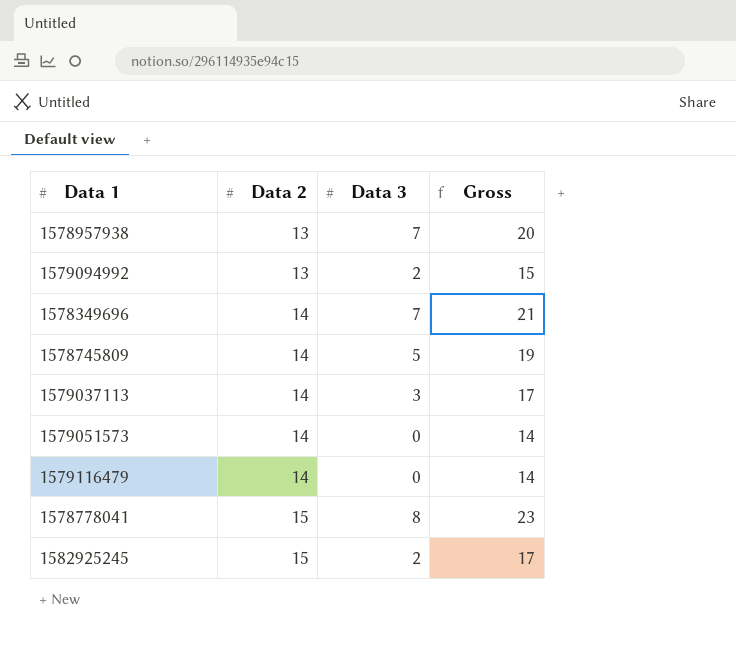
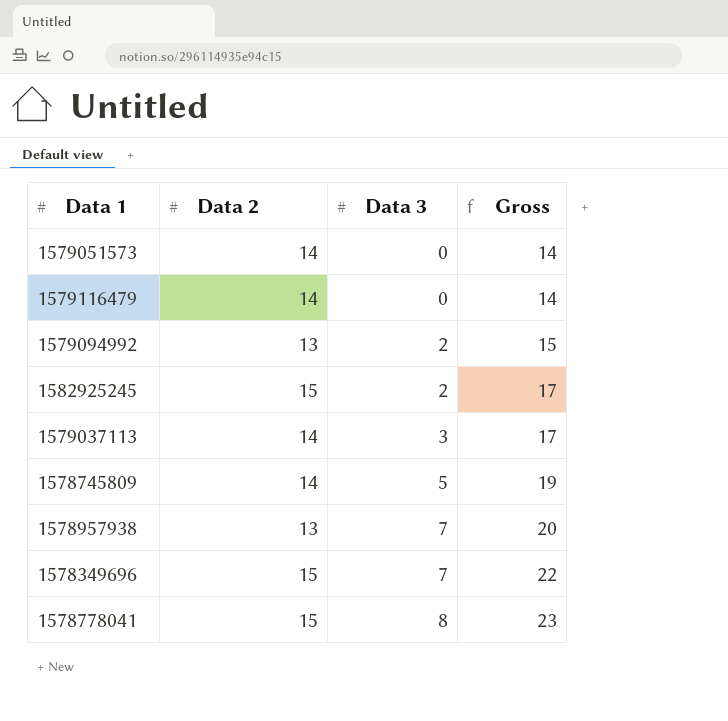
row order: Data 2 ascending -> Data 3 ascending
1578349696 | Data 2: 14 -> 15
1578349696 | Gross: 21 -> 22

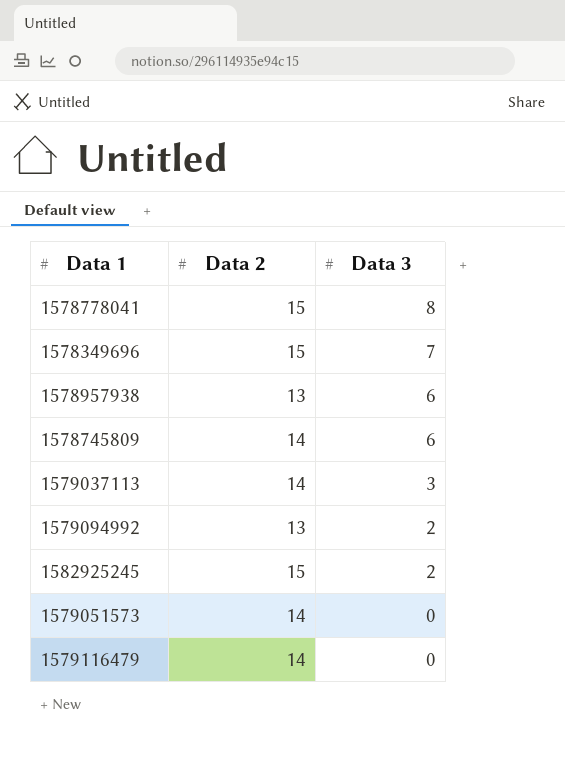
row order: Data 3 ascending -> Data 3 descending
column Gross | formula: [Data 2] + [Data 3] -> none
1578957938 | Data 3: 7 -> 6
1578745809 | Data 3: 5 -> 6

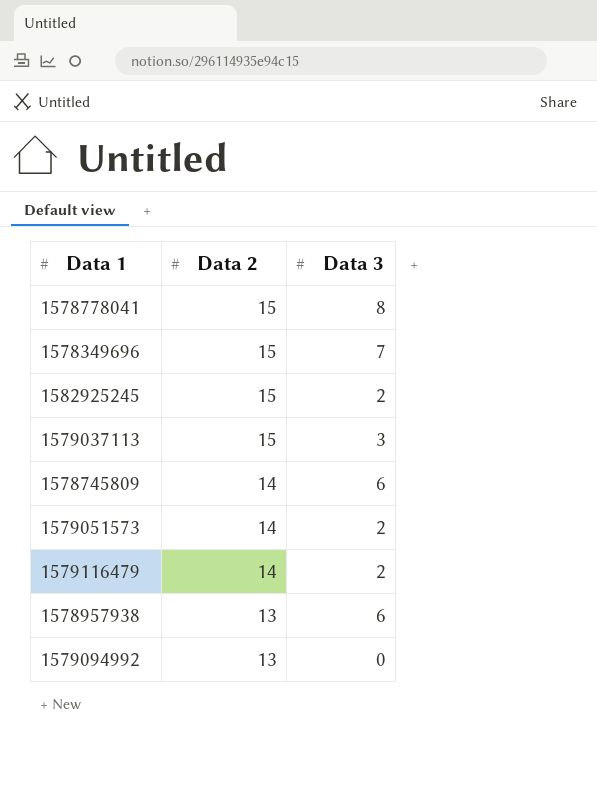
row order: Data 3 descending -> Data 2 descending
1579037113 | Data 2: 14 -> 15
1579051573 | Data 3: 0 -> 2
1579116479 | Data 3: 0 -> 2
1579094992 | Data 3: 2 -> 0

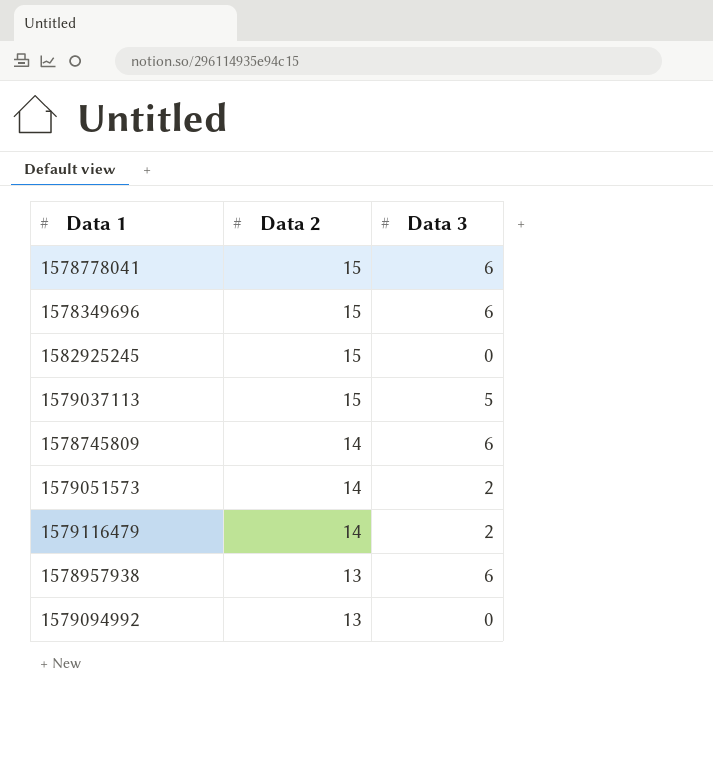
1578778041 | Data 3: 8 -> 6
1578349696 | Data 3: 7 -> 6
1582925245 | Data 3: 2 -> 0
1579037113 | Data 3: 3 -> 5

